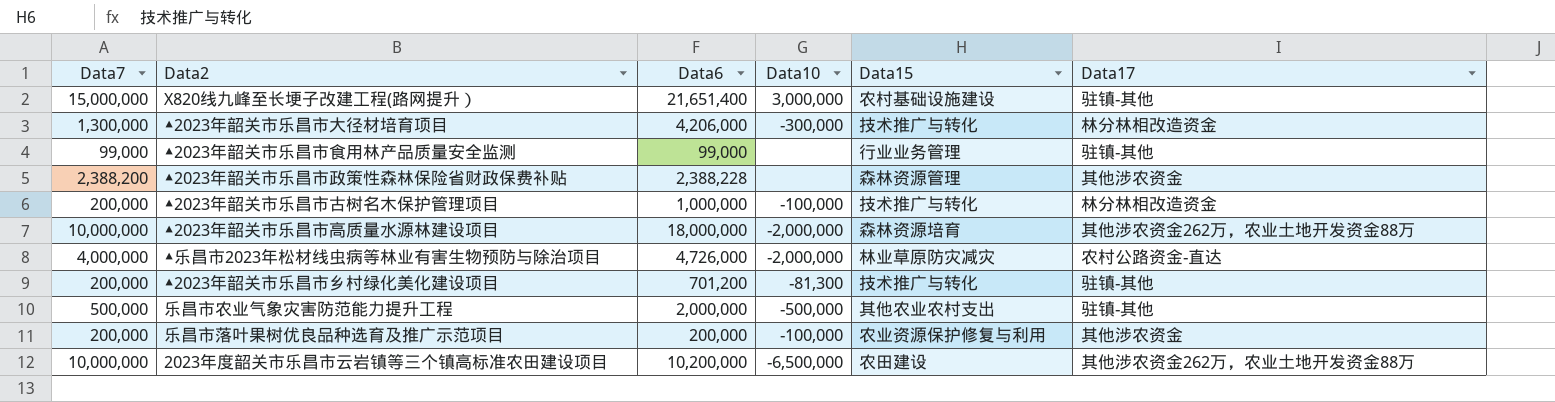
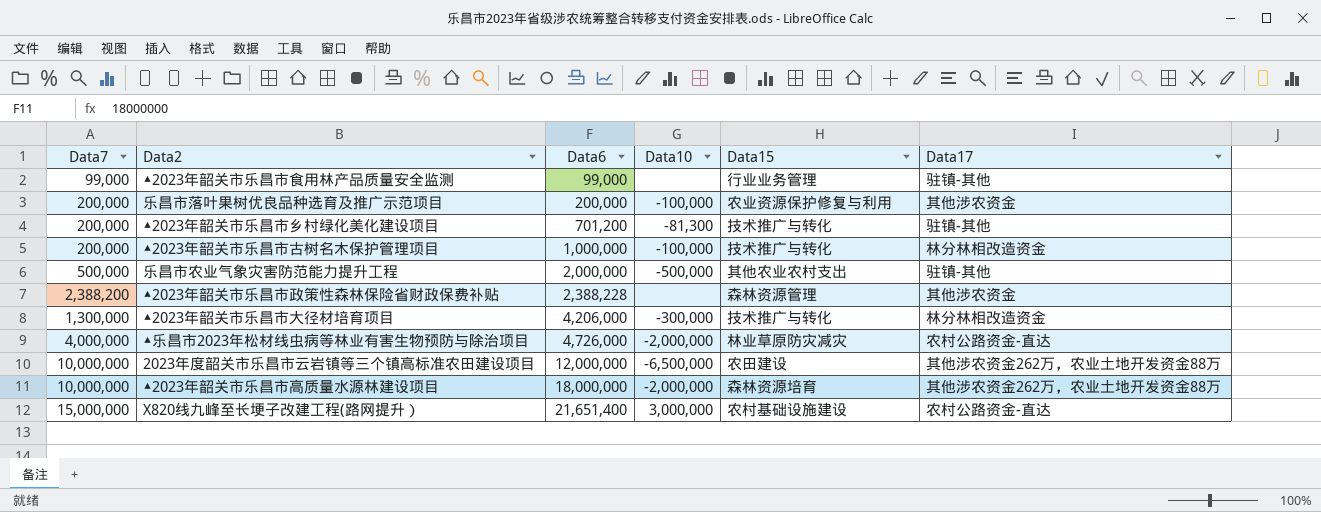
row order: none -> Data6 ascending
2023年度韶关市乐昌市云岩镇等三个镇高标准农田建设项目 | Data6: 10,200,000 -> 12,000,000
X820线九峰至长埂子改建工程(路网提升） | Data17: 驻镇-其他 -> 农村公路资金-直达

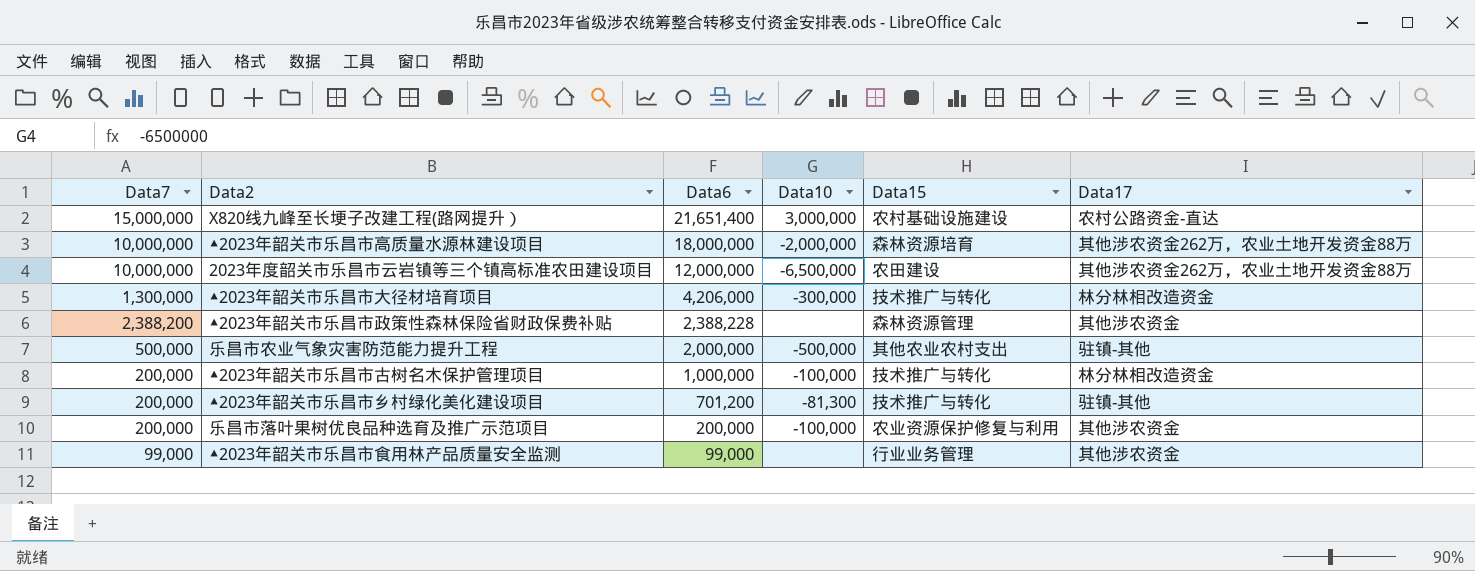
row order: Data6 ascending -> Data6 descending
row ▲乐昌市2023年松材线虫病等林业有害生物预防与除治项目: 4,000,000 | 4,726,000 | -2,000,000 | 林业草原防灾减灾 | 农村公路资金-直达 -> none
▲2023年韶关市乐昌市食用林产品质量安全监测 | Data17: 驻镇-其他 -> 其他涉农资金

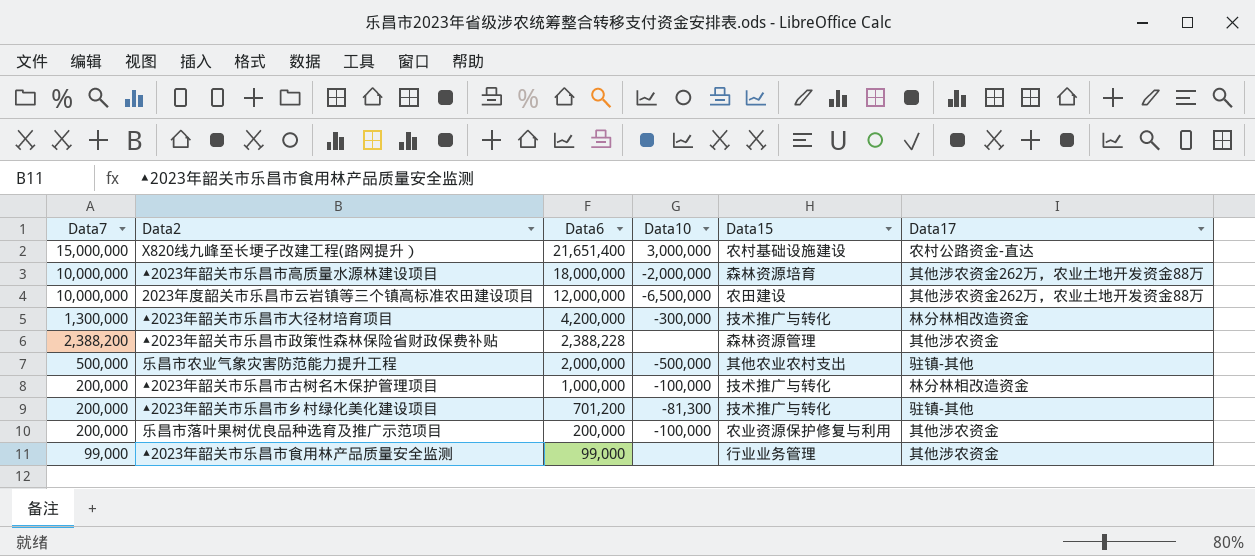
▲2023年韶关市乐昌市大径材培育项目 | Data6: 4,206,000 -> 4,200,000

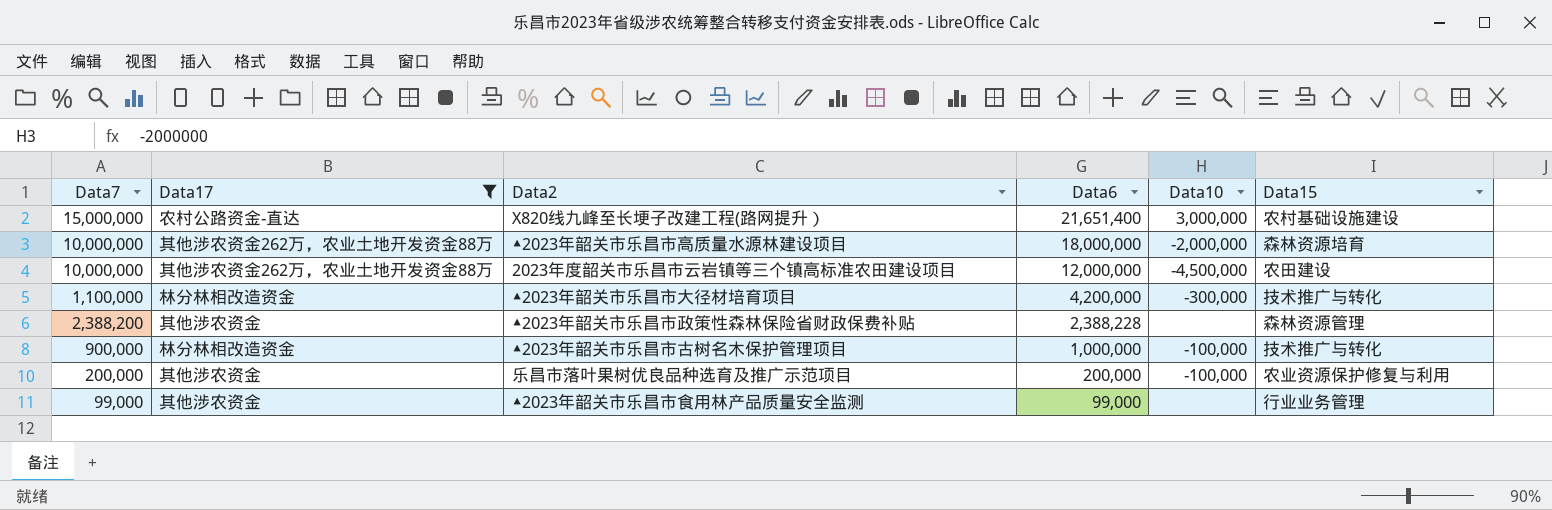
filter: none -> Data17 != 驻镇-其他
column Data17 | position: 6 -> 2
2023年度韶关市乐昌市云岩镇等三个镇高标准农田建设项目 | Data10: -6,500,000 -> -4,500,000
▲2023年韶关市乐昌市大径材培育项目 | Data7: 1,300,000 -> 1,100,000
▲2023年韶关市乐昌市古树名木保护管理项目 | Data7: 200,000 -> 900,000

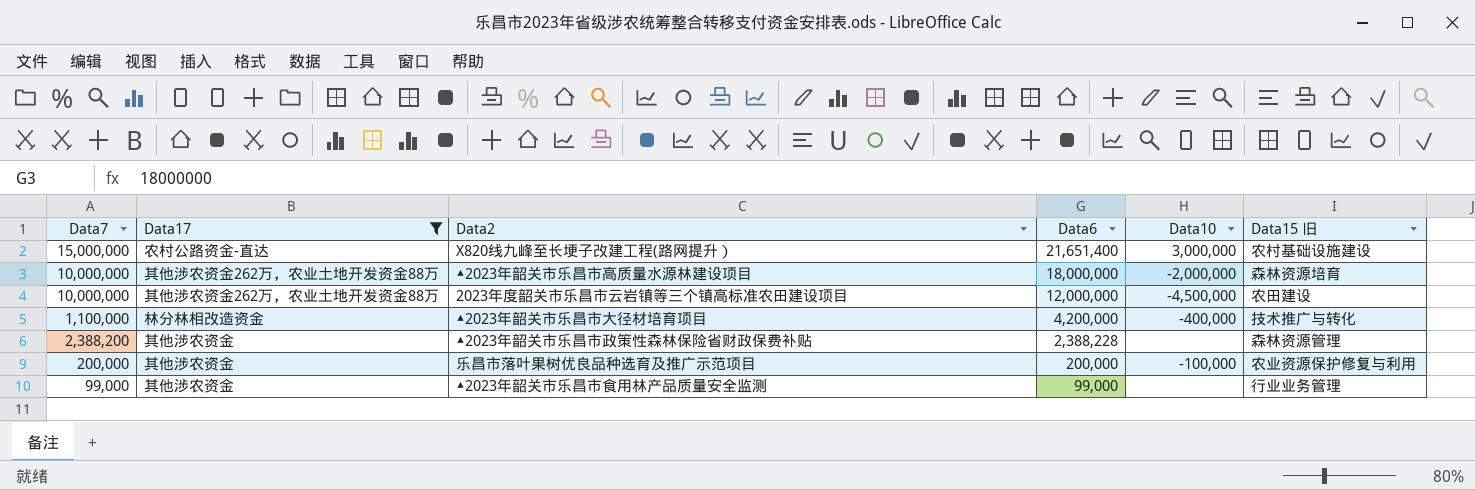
column name: Data15 -> Data15 旧
row ▲2023年韶关市乐昌市古树名木保护管理项目: 900,000 | 林分林相改造资金 | 1,000,000 | -100,000 | 技术推广与转化 -> none
▲2023年韶关市乐昌市大径材培育项目 | Data10: -300,000 -> -400,000

